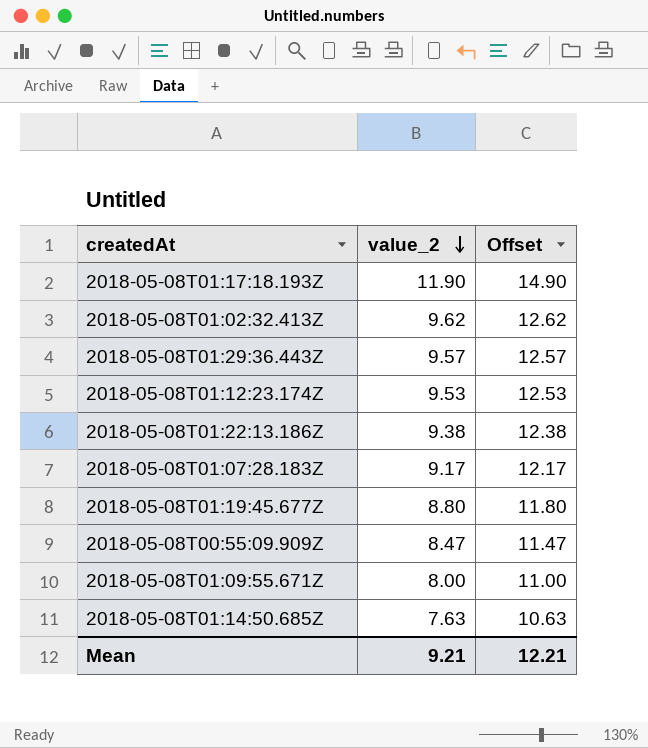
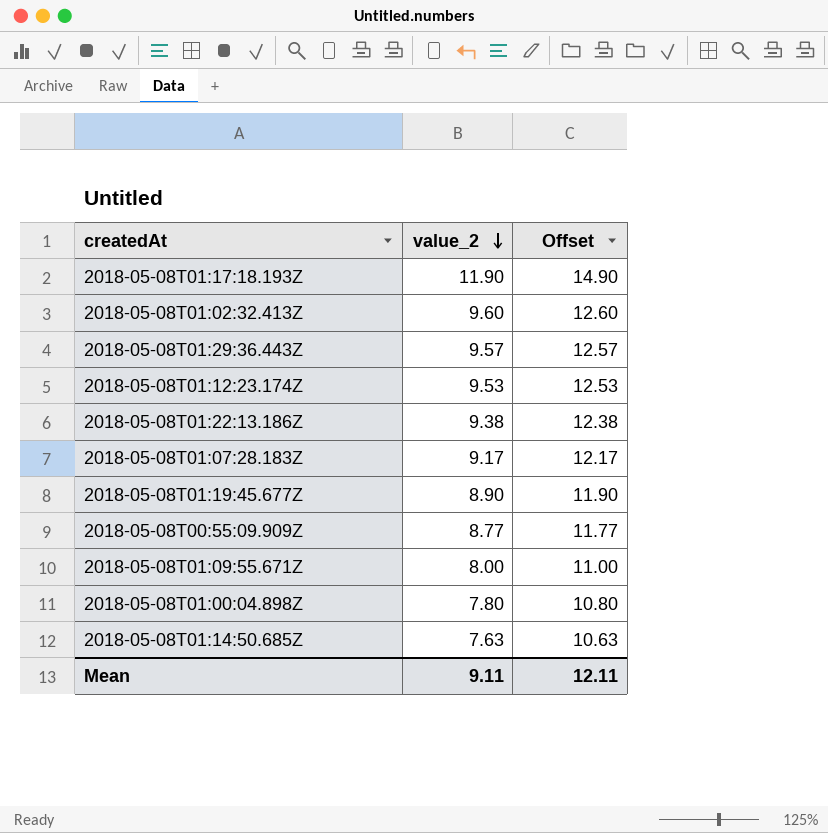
2018-05-08T01:02:32.413Z | value_2: 9.62 -> 9.60
2018-05-08T01:02:32.413Z | Offset: 12.62 -> 12.60
2018-05-08T01:19:45.677Z | value_2: 8.80 -> 8.90
2018-05-08T01:19:45.677Z | Offset: 11.80 -> 11.90
2018-05-08T00:55:09.909Z | value_2: 8.47 -> 8.77
2018-05-08T00:55:09.909Z | Offset: 11.47 -> 11.77
row 2018-05-08T01:00:04.898Z: none -> 7.80 | 10.80
Mean | value_2: 9.21 -> 9.11
Mean | Offset: 12.21 -> 12.11

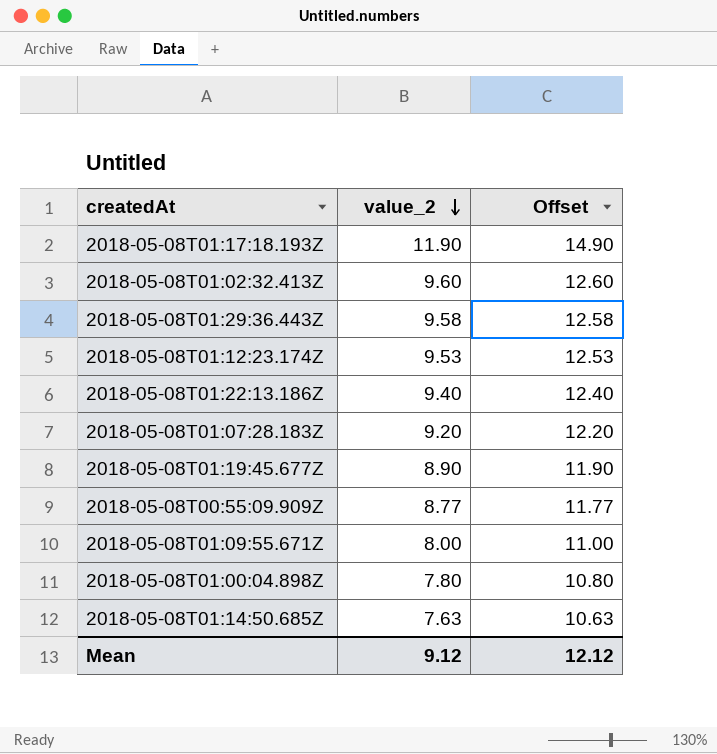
2018-05-08T01:29:36.443Z | value_2: 9.57 -> 9.58
2018-05-08T01:29:36.443Z | Offset: 12.57 -> 12.58
2018-05-08T01:22:13.186Z | value_2: 9.38 -> 9.40
2018-05-08T01:22:13.186Z | Offset: 12.38 -> 12.40
2018-05-08T01:07:28.183Z | value_2: 9.17 -> 9.20
2018-05-08T01:07:28.183Z | Offset: 12.17 -> 12.20
Mean | value_2: 9.11 -> 9.12
Mean | Offset: 12.11 -> 12.12

